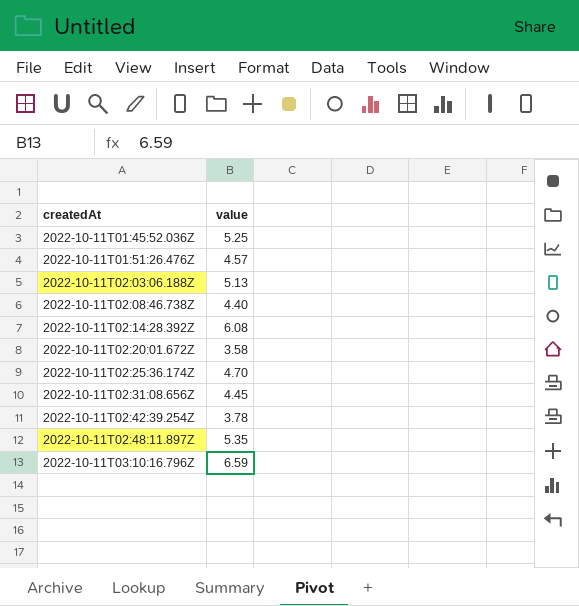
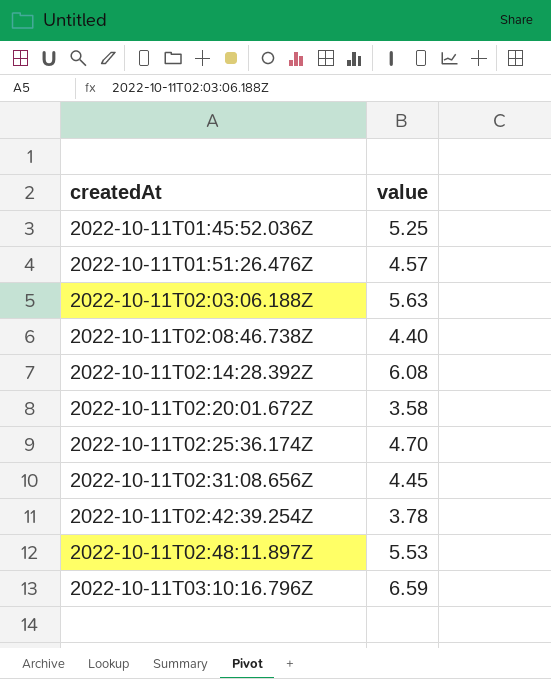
2022-10-11T02:03:06.188Z | value: 5.13 -> 5.63
2022-10-11T02:48:11.897Z | value: 5.35 -> 5.53

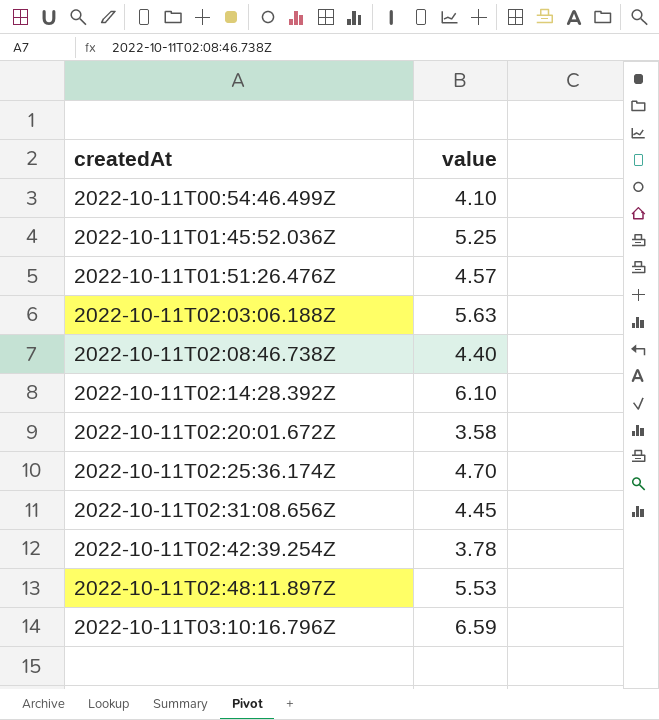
row 2022-10-11T00:54:46.499Z: none -> 4.10
2022-10-11T02:14:28.392Z | value: 6.08 -> 6.10

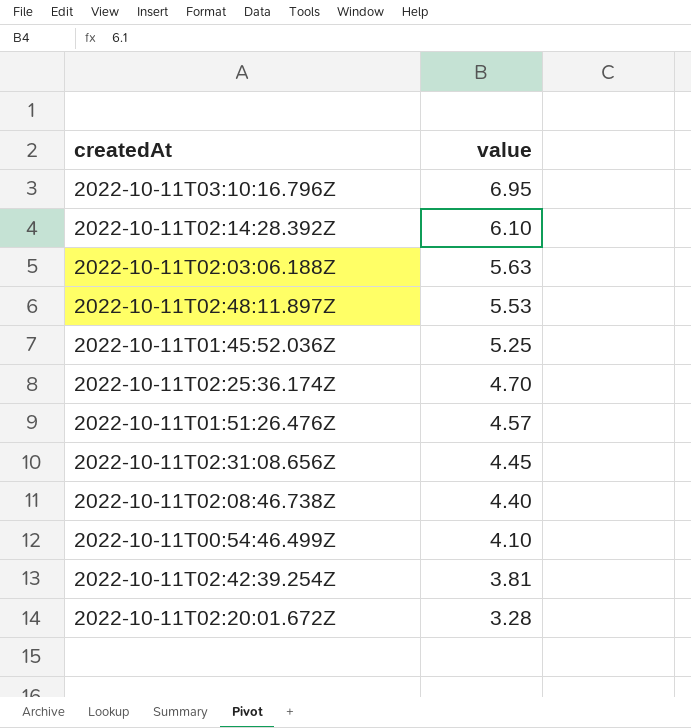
row order: createdAt ascending -> value descending
2022-10-11T03:10:16.796Z | value: 6.59 -> 6.95
2022-10-11T02:42:39.254Z | value: 3.78 -> 3.81
2022-10-11T02:20:01.672Z | value: 3.58 -> 3.28

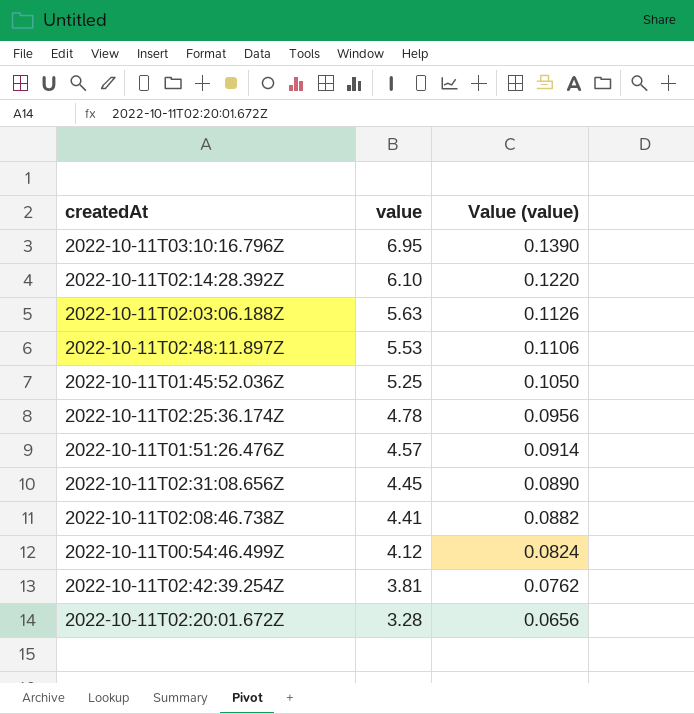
column Value (value) | formula: none -> [value] * 0.02
2022-10-11T02:25:36.174Z | value: 4.70 -> 4.78
2022-10-11T02:08:46.738Z | value: 4.40 -> 4.41
2022-10-11T00:54:46.499Z | value: 4.10 -> 4.12

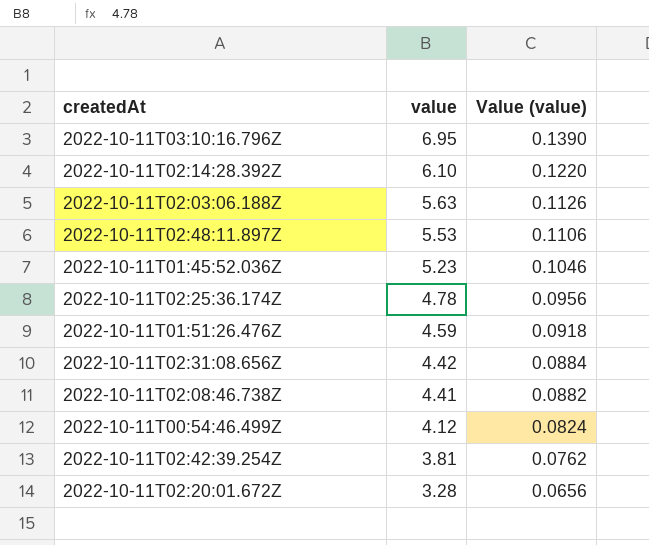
2022-10-11T01:45:52.036Z | value: 5.25 -> 5.23
2022-10-11T01:45:52.036Z | Value (value): 0.1050 -> 0.1046
2022-10-11T01:51:26.476Z | value: 4.57 -> 4.59
2022-10-11T01:51:26.476Z | Value (value): 0.0914 -> 0.0918
2022-10-11T02:31:08.656Z | value: 4.45 -> 4.42
2022-10-11T02:31:08.656Z | Value (value): 0.0890 -> 0.0884

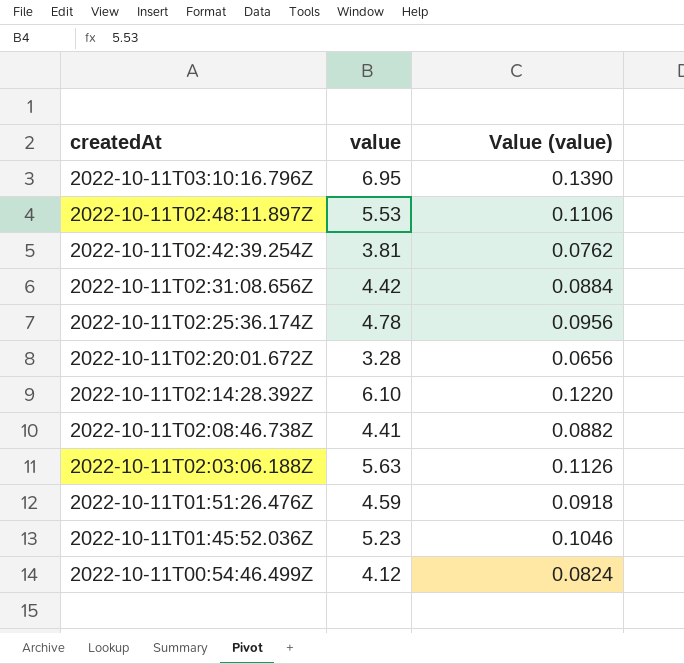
row order: value descending -> createdAt descending

